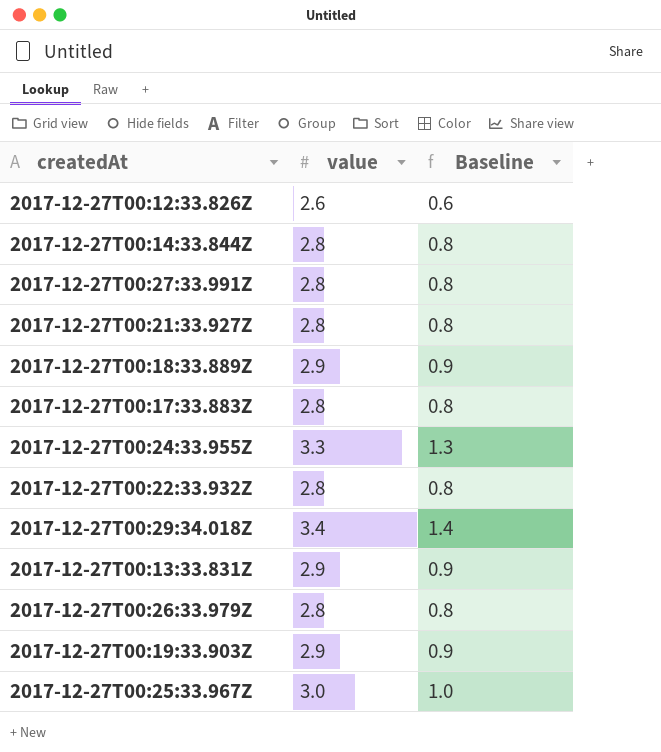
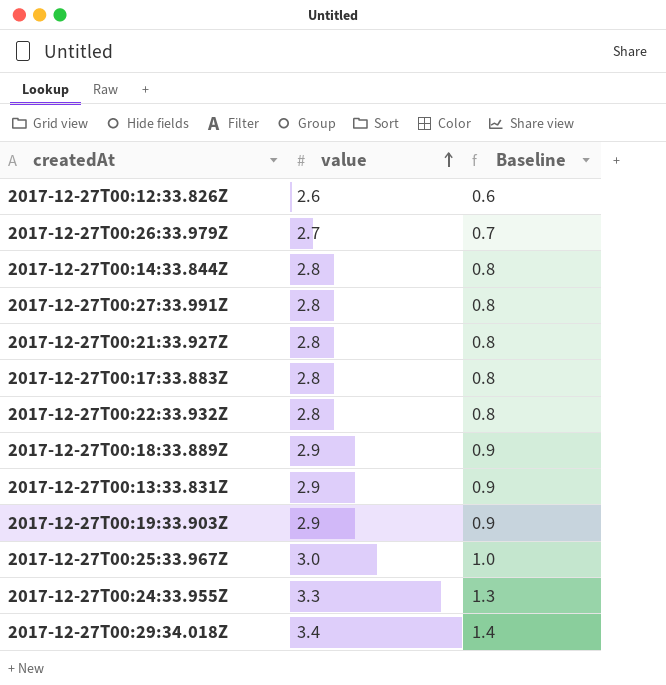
row order: none -> value ascending
2017-12-27T00:26:33.979Z | value: 2.8 -> 2.7
2017-12-27T00:26:33.979Z | Baseline: 0.8 -> 0.7

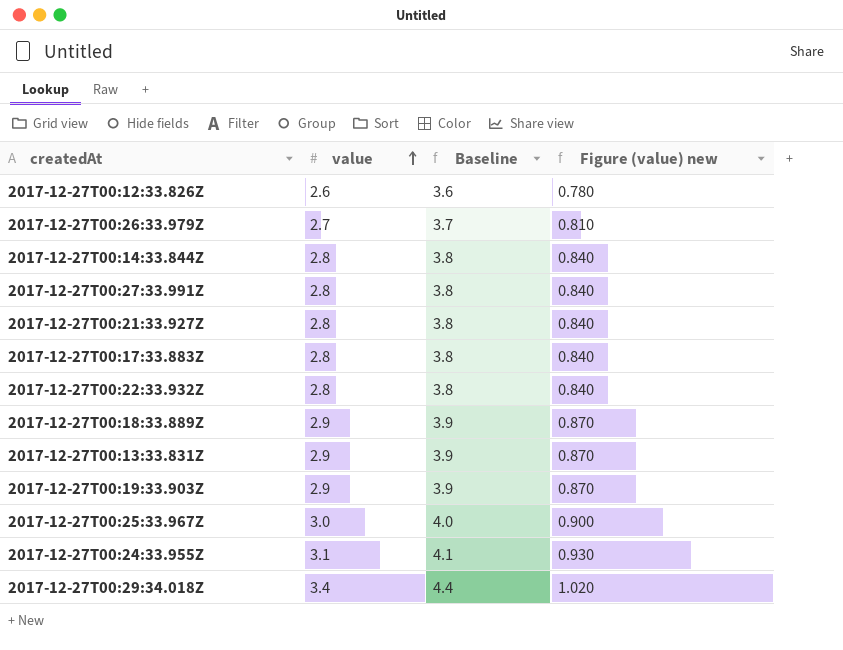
column Baseline | formula: [value] - 2 -> [value] + 1
column Figure (value) new | formula: none -> [value] * 0.3
2017-12-27T00:24:33.955Z | value: 3.3 -> 3.1

